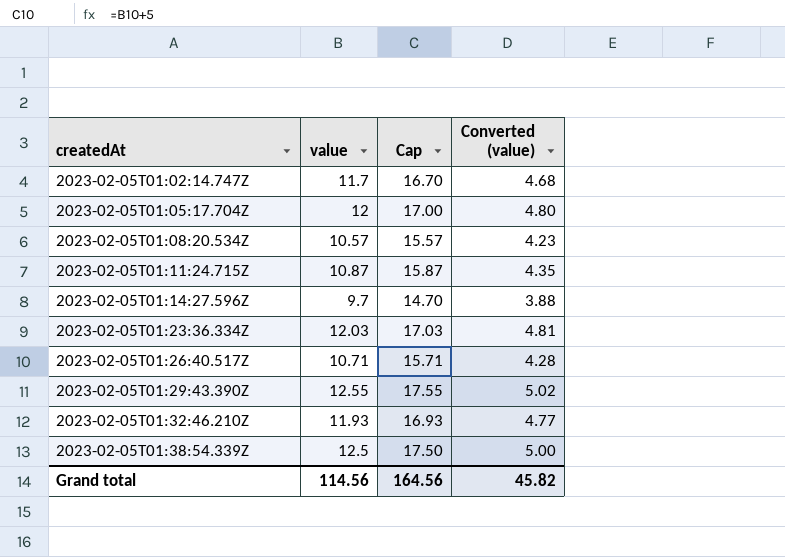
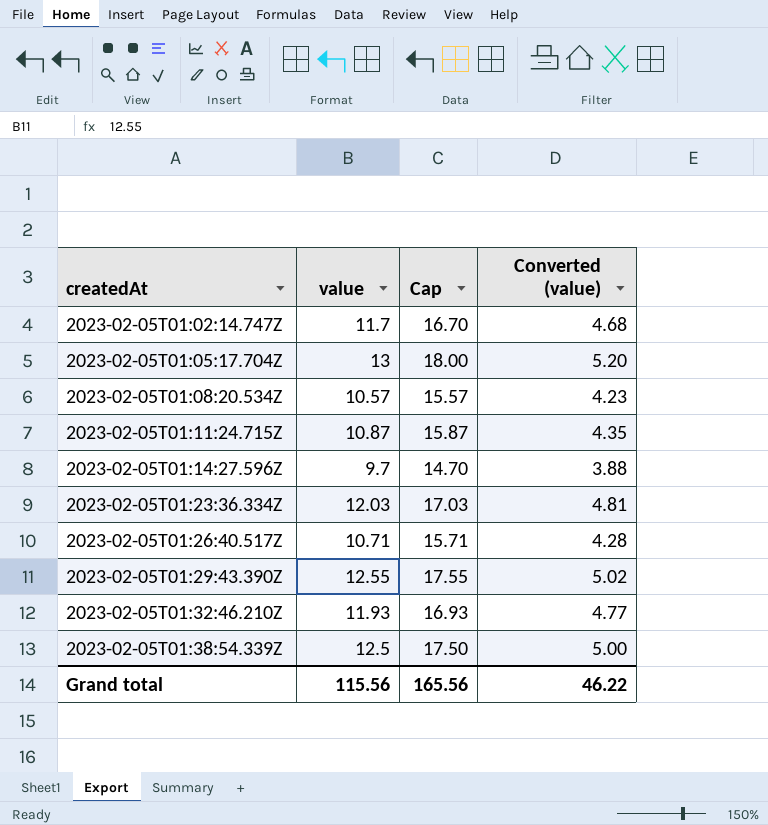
2023-02-05T01:05:17.704Z | value: 12 -> 13
2023-02-05T01:05:17.704Z | Cap: 17.00 -> 18.00
2023-02-05T01:05:17.704Z | Converted (value): 4.80 -> 5.20
Grand total | value: 114.56 -> 115.56
Grand total | Cap: 164.56 -> 165.56
Grand total | Converted (value): 45.82 -> 46.22

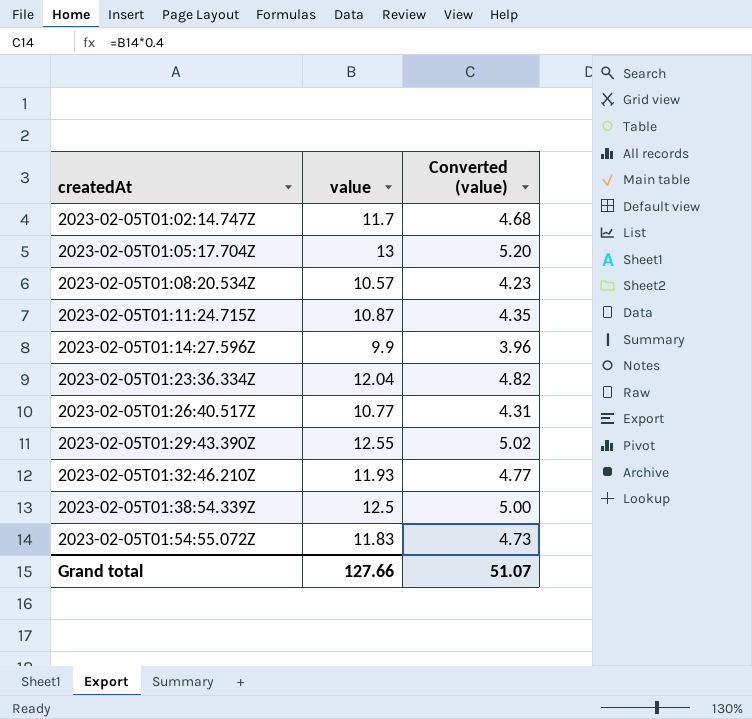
column Cap | formula: [value] + 5 -> none
2023-02-05T01:14:27.596Z | value: 9.7 -> 9.9
2023-02-05T01:14:27.596Z | Converted (value): 3.88 -> 3.96
2023-02-05T01:23:36.334Z | value: 12.03 -> 12.04
2023-02-05T01:23:36.334Z | Converted (value): 4.81 -> 4.82
2023-02-05T01:26:40.517Z | value: 10.71 -> 10.77
2023-02-05T01:26:40.517Z | Converted (value): 4.28 -> 4.31
row 2023-02-05T01:54:55.072Z: none -> 11.83 | 4.73
Grand total | value: 115.56 -> 127.66
Grand total | Converted (value): 46.22 -> 51.07

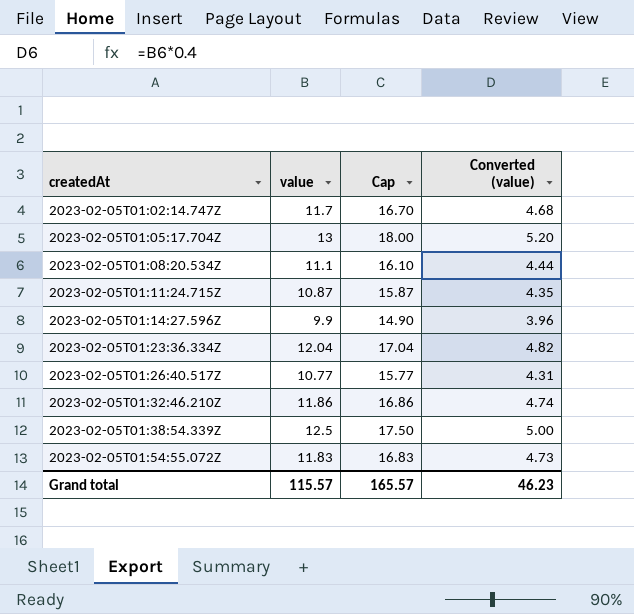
column Cap | formula: none -> [value] + 5
row 2023-02-05T01:29:43.390Z: 12.55 | 5.02 -> none
2023-02-05T01:08:20.534Z | value: 10.57 -> 11.1
2023-02-05T01:08:20.534Z | Converted (value): 4.23 -> 4.44
2023-02-05T01:32:46.210Z | value: 11.93 -> 11.86
2023-02-05T01:32:46.210Z | Converted (value): 4.77 -> 4.74
Grand total | value: 127.66 -> 115.57
Grand total | Converted (value): 51.07 -> 46.23

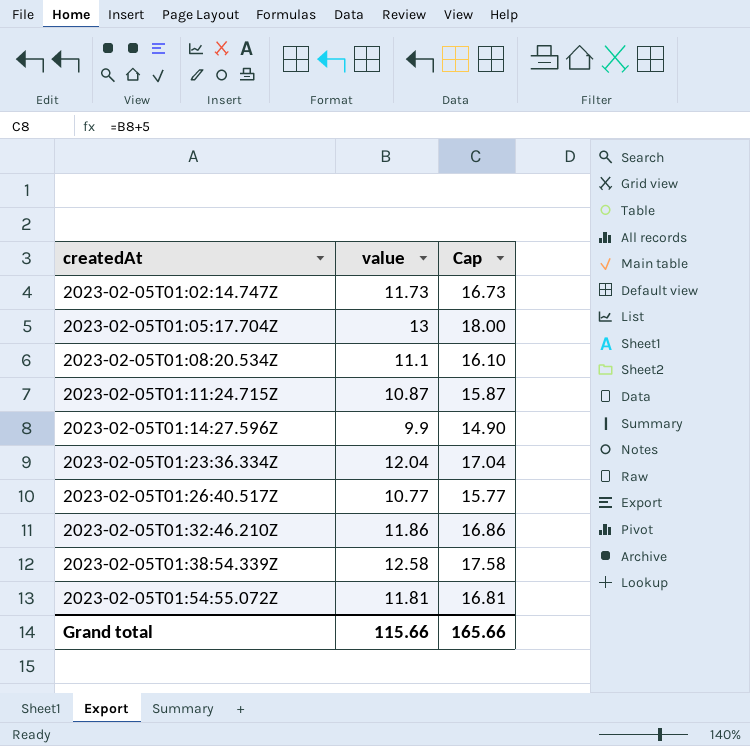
column Converted (value) | formula: [value] * 0.4 -> none
2023-02-05T01:02:14.747Z | value: 11.7 -> 11.73
2023-02-05T01:02:14.747Z | Cap: 16.70 -> 16.73
2023-02-05T01:38:54.339Z | value: 12.5 -> 12.58
2023-02-05T01:38:54.339Z | Cap: 17.50 -> 17.58
2023-02-05T01:54:55.072Z | value: 11.83 -> 11.81
2023-02-05T01:54:55.072Z | Cap: 16.83 -> 16.81
Grand total | value: 115.57 -> 115.66
Grand total | Cap: 165.57 -> 165.66

